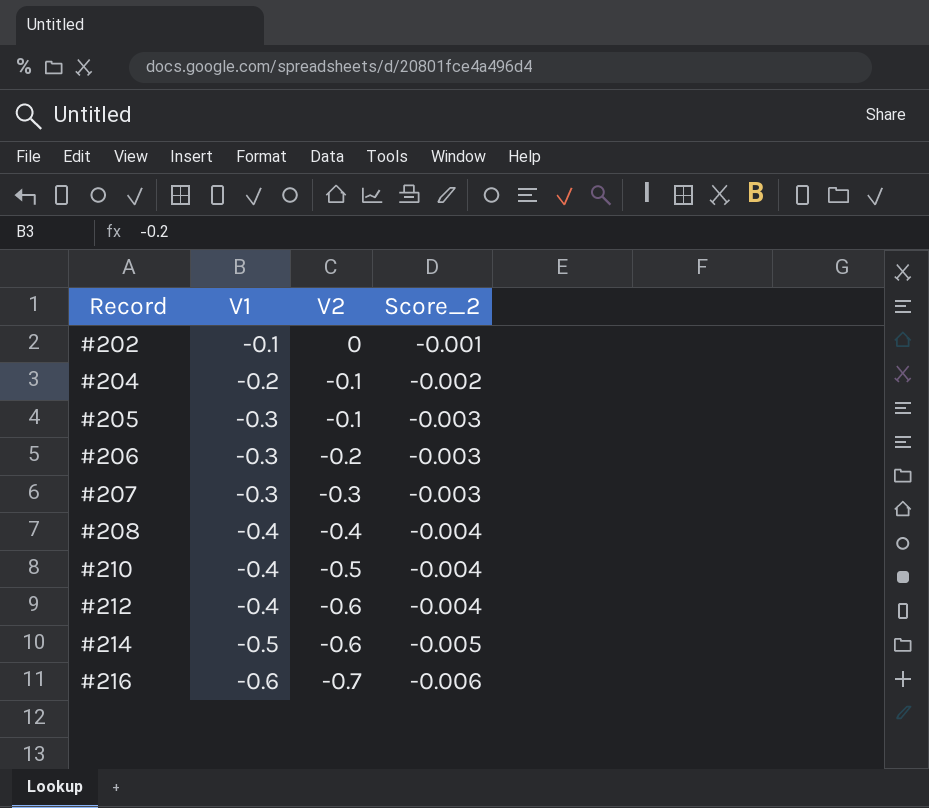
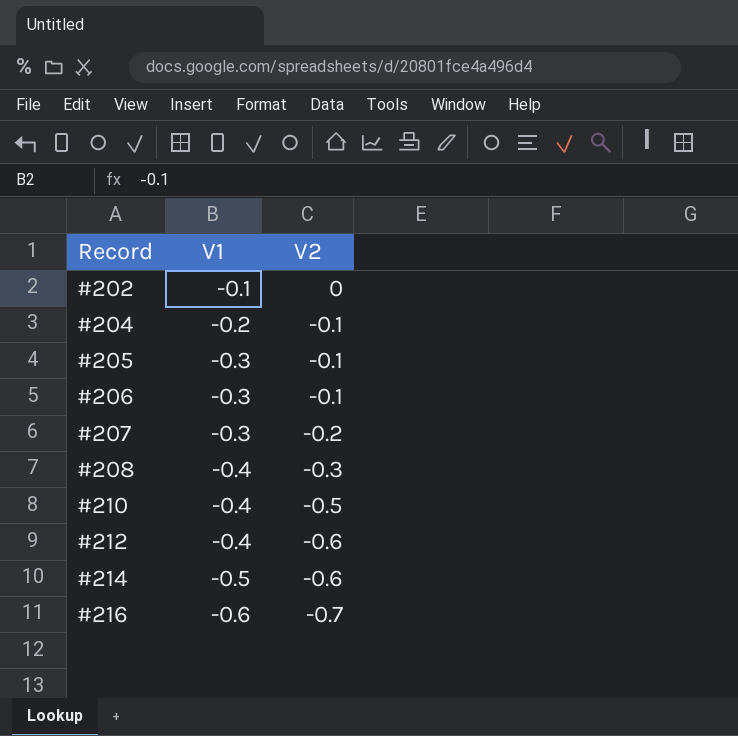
column Score_2 | formula: [V1] * 0.01 -> none
#206 | V2: -0.2 -> -0.1
#207 | V2: -0.3 -> -0.2
#208 | V2: -0.4 -> -0.3

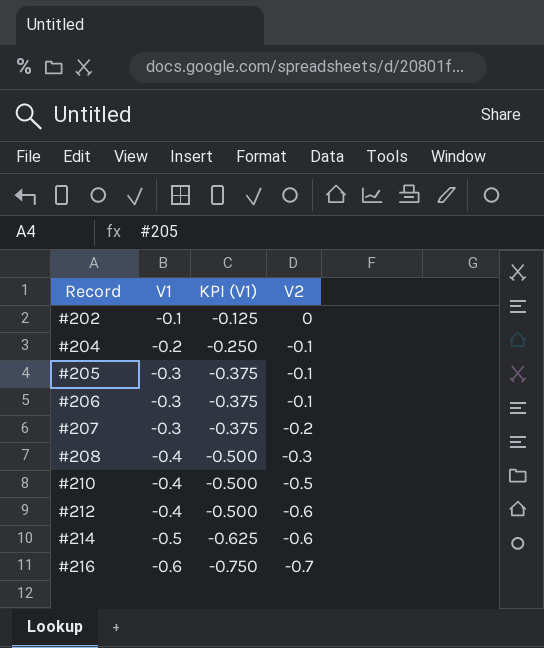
column KPI (V1) | formula: none -> [V1] * 1.25

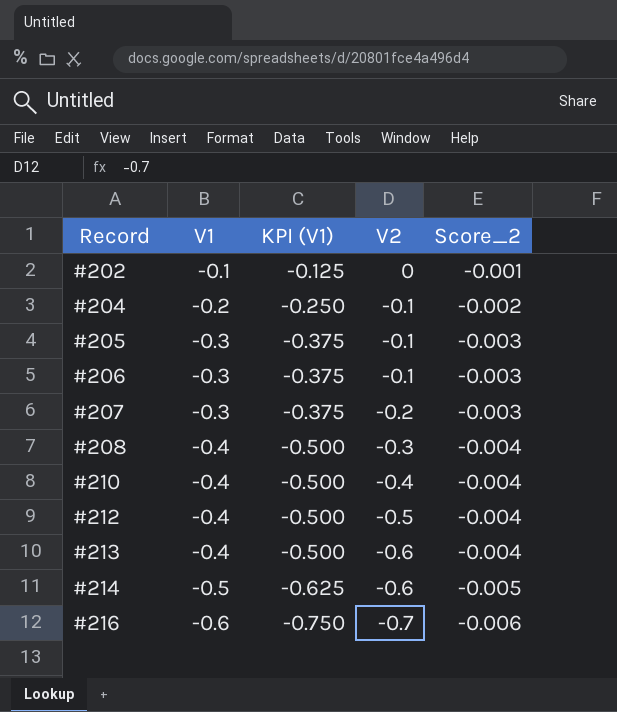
column Score_2 | formula: none -> [V1] * 0.01
#210 | V2: -0.5 -> -0.4
#212 | V2: -0.6 -> -0.5
row #213: none -> -0.4 | -0.500 | -0.6 | -0.004

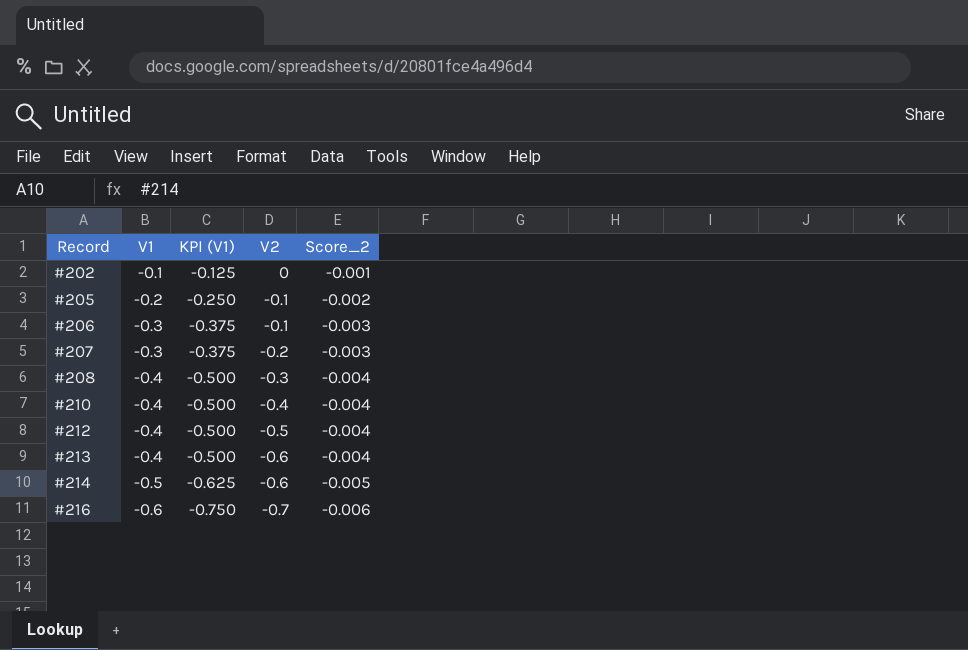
row #204: -0.2 | -0.250 | -0.1 | -0.002 -> none
#205 | V1: -0.3 -> -0.2
#205 | KPI (V1): -0.375 -> -0.250
#205 | Score_2: -0.003 -> -0.002

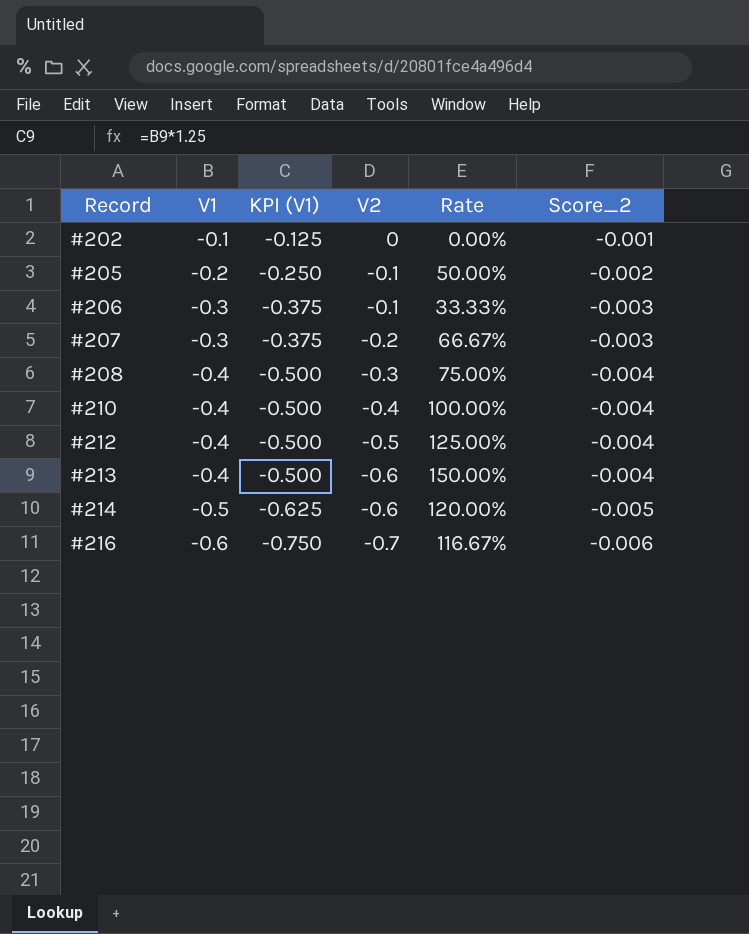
column Rate | formula: none -> [V2] / [V1]

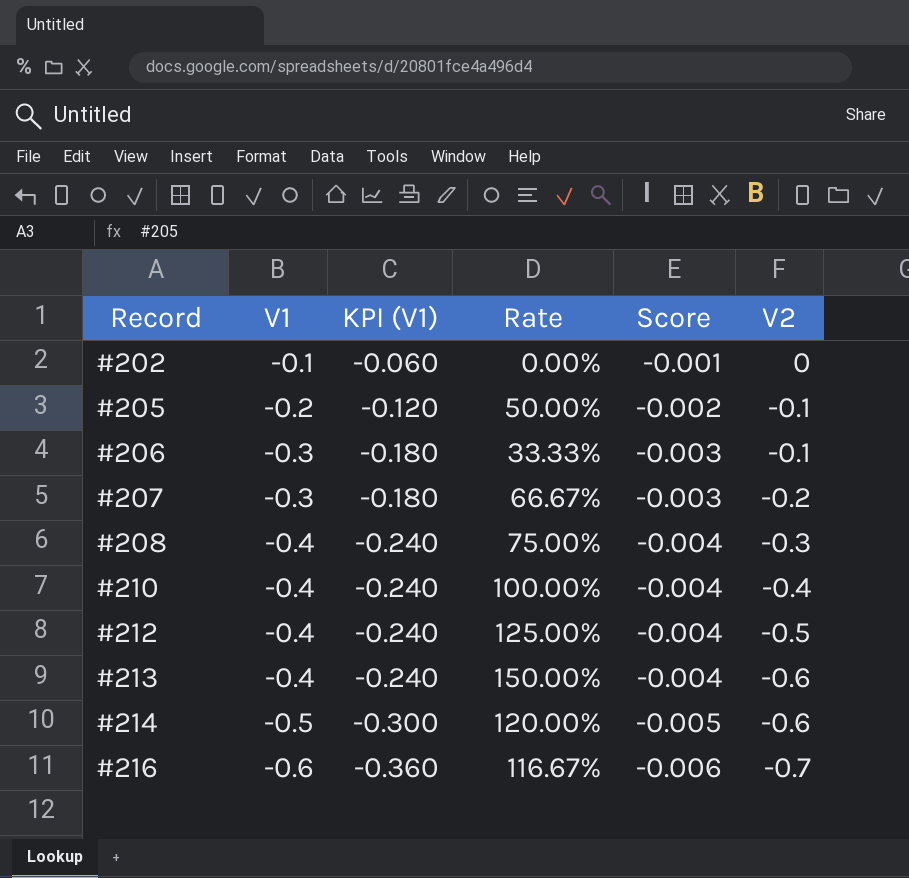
column KPI (V1) | formula: [V1] * 1.25 -> [V1] * 0.6
column name: Score_2 -> Score
column V2 | position: 4 -> 6

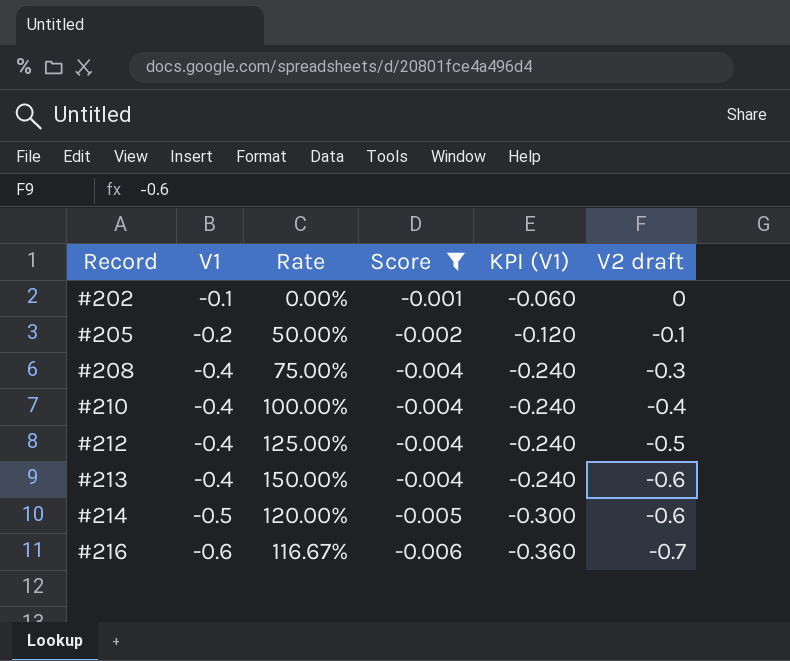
filter: none -> Score != -0.003
column KPI (V1) | position: 3 -> 5
column name: V2 -> V2 draft

